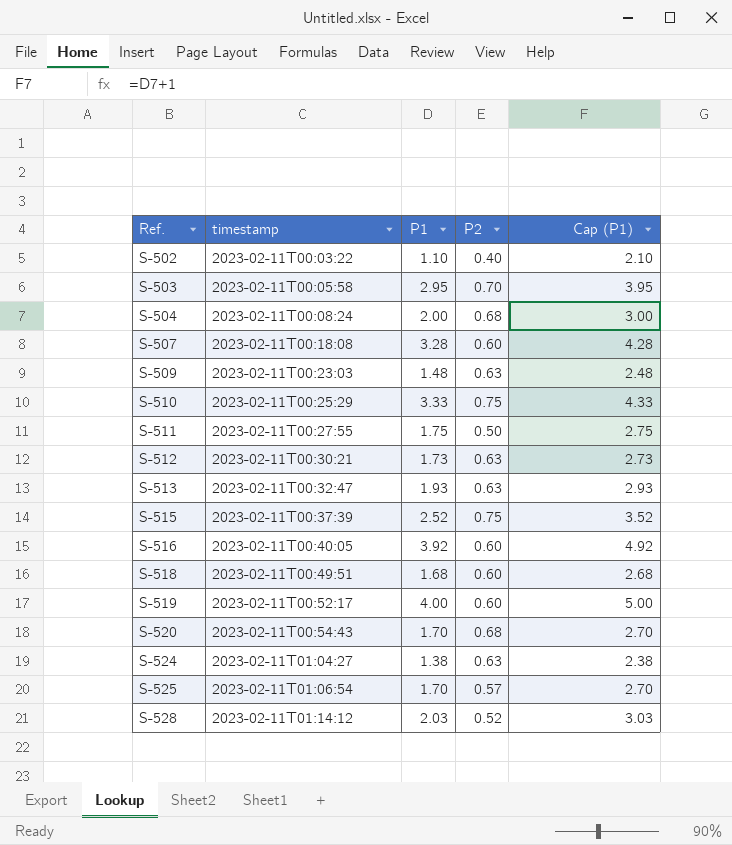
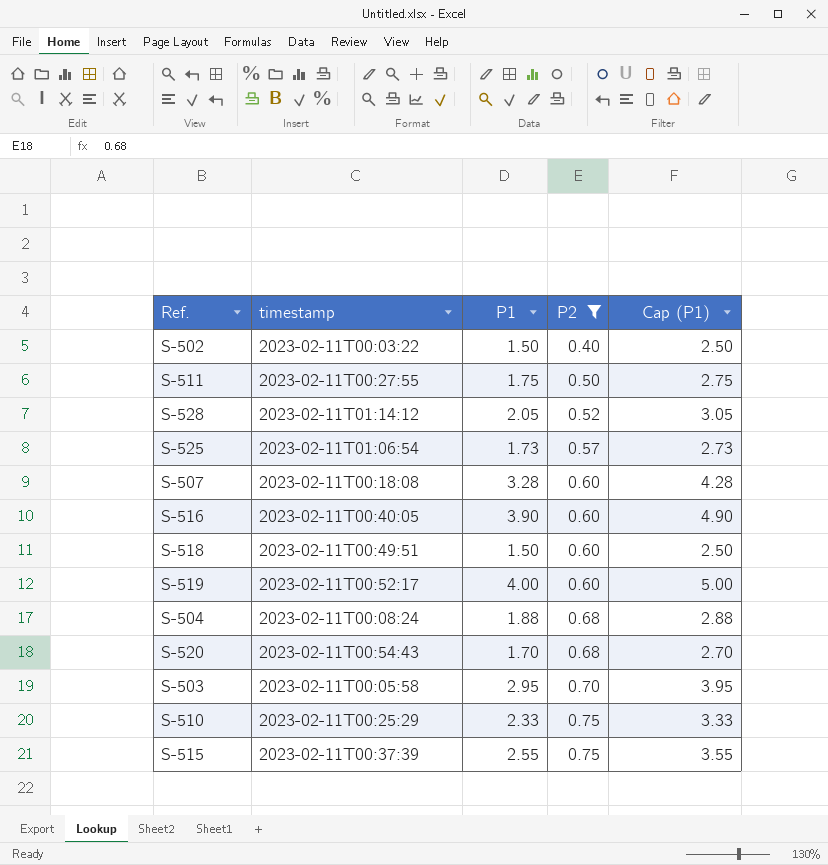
filter: none -> P2 != 0.63
row order: Ref. ascending -> P2 ascending
S-502 | P1: 1.10 -> 1.50
S-502 | Cap (P1): 2.10 -> 2.50
S-528 | P1: 2.03 -> 2.05
S-528 | Cap (P1): 3.03 -> 3.05
S-525 | P1: 1.70 -> 1.73
S-525 | Cap (P1): 2.70 -> 2.73
S-516 | P1: 3.92 -> 3.90
S-516 | Cap (P1): 4.92 -> 4.90
S-518 | P1: 1.68 -> 1.50
S-518 | Cap (P1): 2.68 -> 2.50
S-504 | P1: 2.00 -> 1.88
S-504 | Cap (P1): 3.00 -> 2.88
S-510 | P1: 3.33 -> 2.33
S-510 | Cap (P1): 4.33 -> 3.33
S-515 | P1: 2.52 -> 2.55
S-515 | Cap (P1): 3.52 -> 3.55

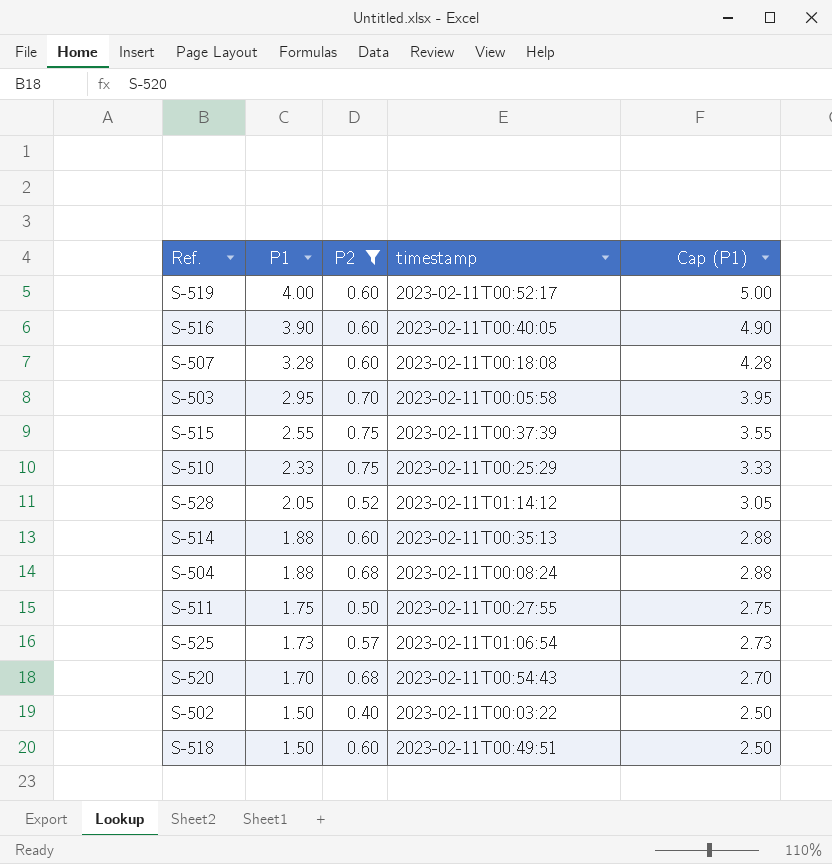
row order: P2 ascending -> P1 descending
column timestamp | position: 2 -> 4
row S-514: none -> 1.88 | 0.60 | 2023-02-11T00:35:13 | 2.88

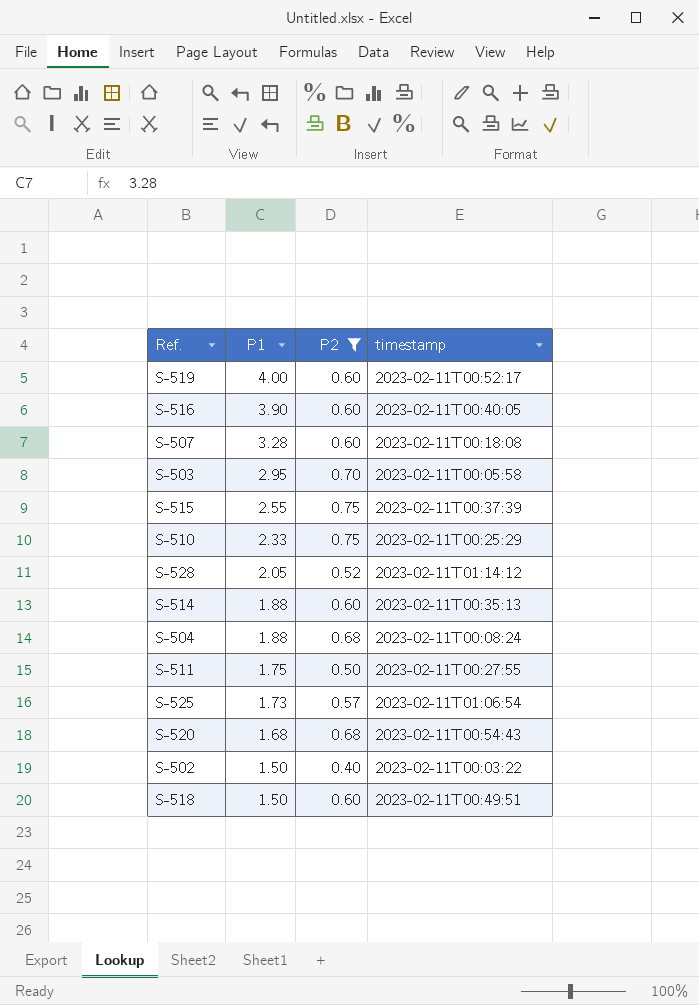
column Cap (P1) | formula: [P1] + 1 -> none
S-520 | P1: 1.70 -> 1.68

